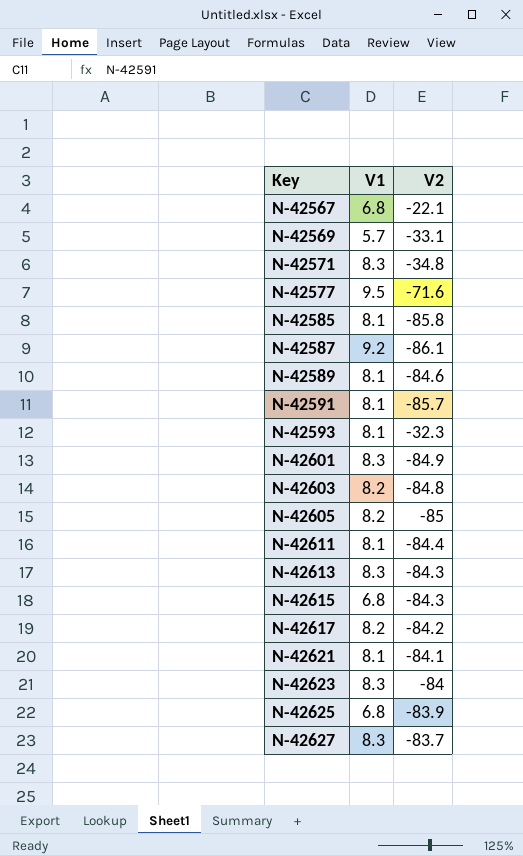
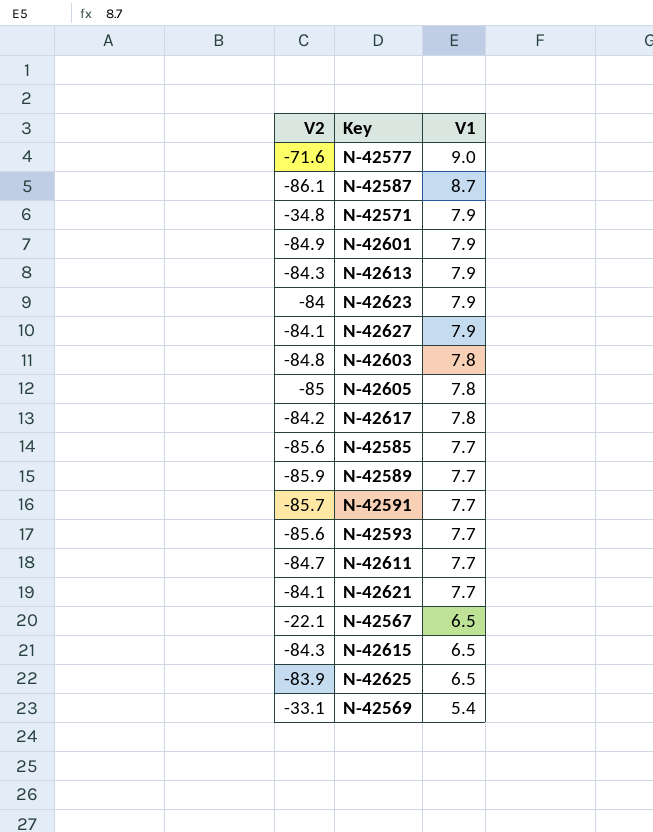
row order: Key ascending -> V1 descending
column V2 | position: 3 -> 1
N-42577 | V1: 9.5 -> 9.0
N-42587 | V1: 9.2 -> 8.7
N-42571 | V1: 8.3 -> 7.9
N-42601 | V1: 8.3 -> 7.9
N-42613 | V1: 8.3 -> 7.9
N-42623 | V1: 8.3 -> 7.9
N-42627 | V2: -83.7 -> -84.1
N-42627 | V1: 8.3 -> 7.9
N-42603 | V1: 8.2 -> 7.8
N-42605 | V1: 8.2 -> 7.8
N-42617 | V1: 8.2 -> 7.8
N-42585 | V2: -85.8 -> -85.6
N-42585 | V1: 8.1 -> 7.7
N-42589 | V2: -84.6 -> -85.9
N-42589 | V1: 8.1 -> 7.7
N-42591 | V1: 8.1 -> 7.7
N-42593 | V2: -32.3 -> -85.6
N-42593 | V1: 8.1 -> 7.7
N-42611 | V2: -84.4 -> -84.7
N-42611 | V1: 8.1 -> 7.7
N-42621 | V1: 8.1 -> 7.7
N-42567 | V1: 6.8 -> 6.5
N-42615 | V1: 6.8 -> 6.5
N-42625 | V1: 6.8 -> 6.5
N-42569 | V1: 5.7 -> 5.4

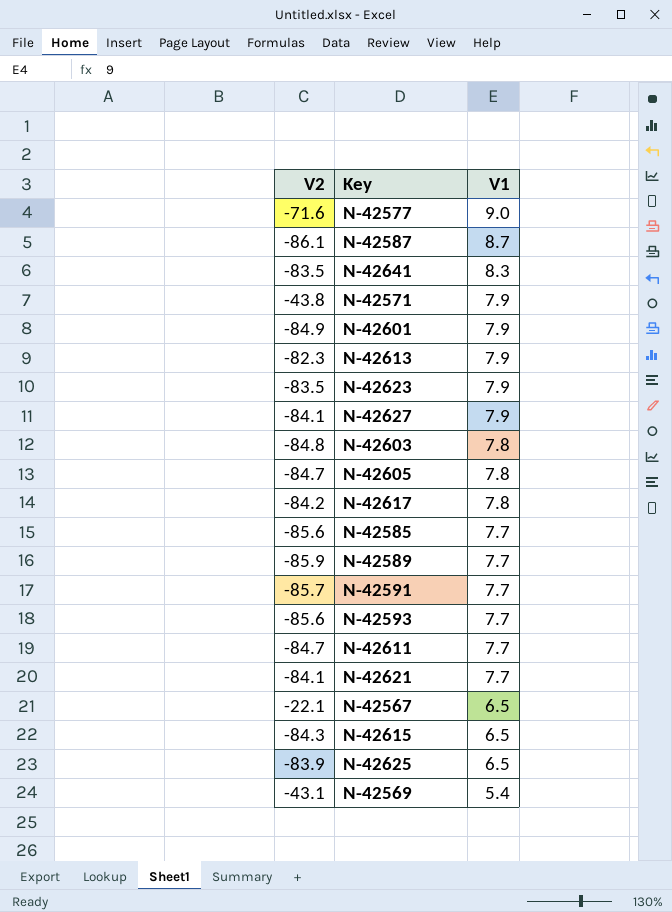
row N-42641: none -> -83.5 | 8.3
N-42571 | V2: -34.8 -> -43.8
N-42613 | V2: -84.3 -> -82.3
N-42623 | V2: -84 -> -83.5
N-42605 | V2: -85 -> -84.7
N-42569 | V2: -33.1 -> -43.1

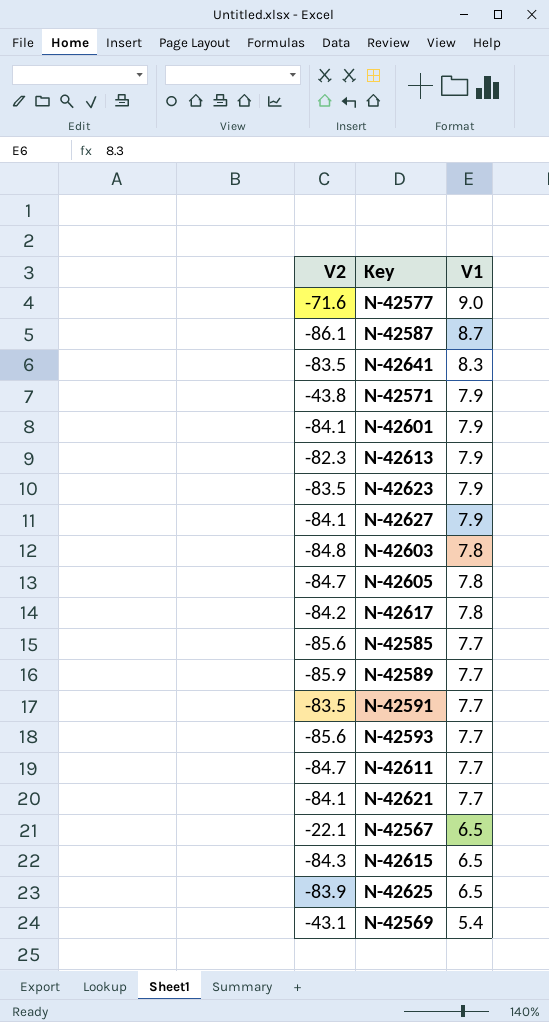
N-42601 | V2: -84.9 -> -84.1
N-42591 | V2: -85.7 -> -83.5

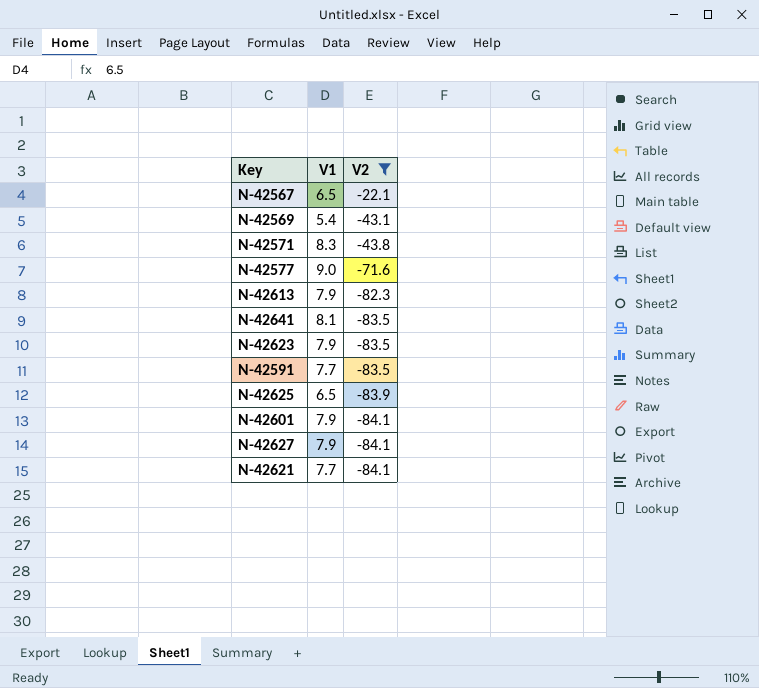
filter: none -> V2 >= -84.1
row order: V1 descending -> V2 descending
column V2 | position: 1 -> 3
N-42571 | V1: 7.9 -> 8.3
N-42641 | V1: 8.3 -> 8.1

